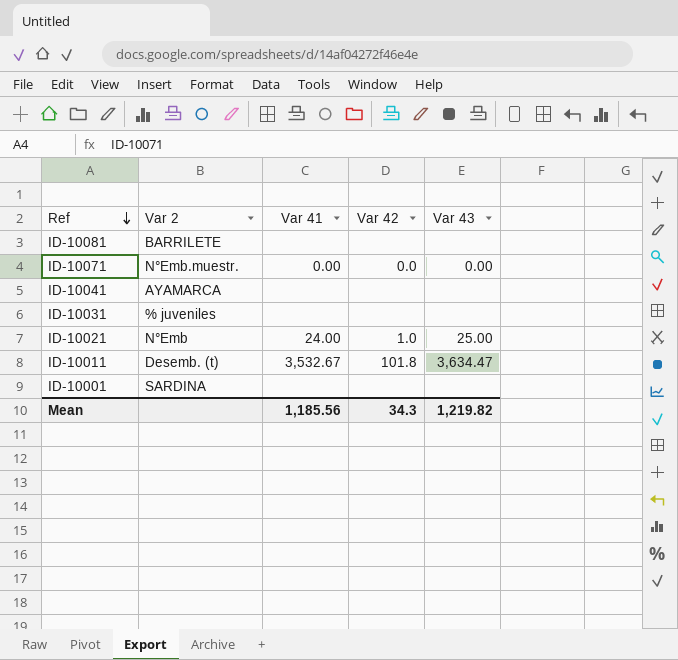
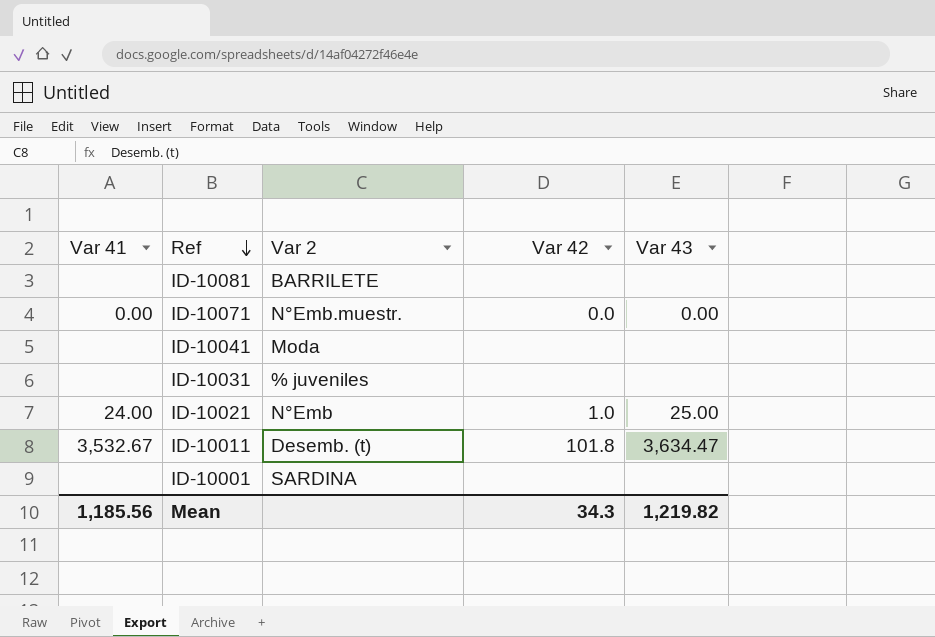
column Var 41 | position: 3 -> 1
ID-10041 | Var 2: AYAMARCA -> Moda

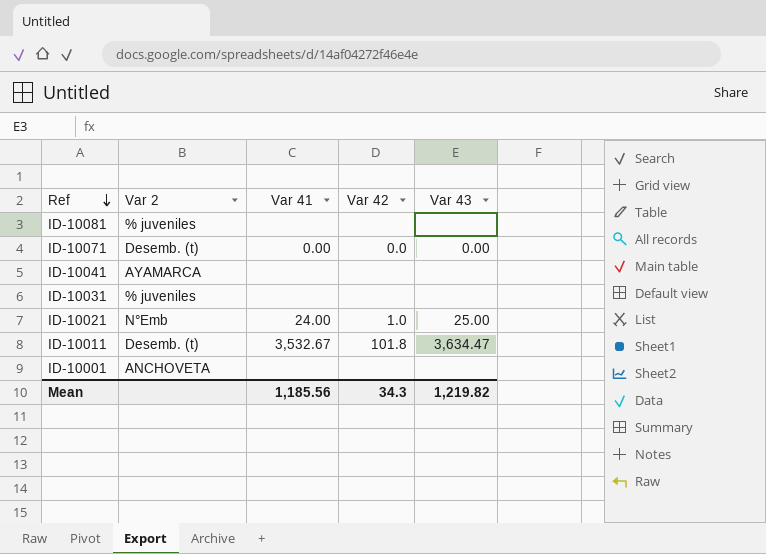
column Var 41 | position: 1 -> 3
ID-10081 | Var 2: BARRILETE -> % juveniles
ID-10071 | Var 2: N°Emb.muestr. -> Desemb. (t)
ID-10041 | Var 2: Moda -> AYAMARCA
ID-10001 | Var 2: SARDINA -> ANCHOVETA

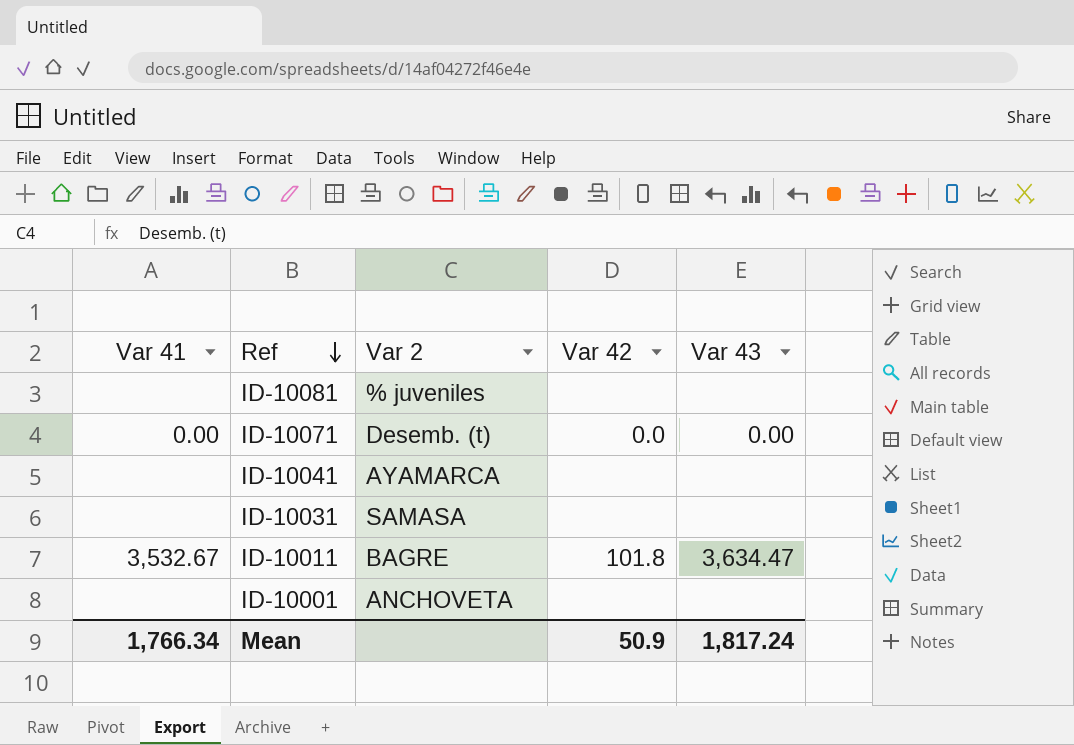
column Var 41 | position: 3 -> 1
row ID-10021: N°Emb | 24.00 | 1.0 | 25.00 -> none
ID-10031 | Var 2: % juveniles -> SAMASA
ID-10011 | Var 2: Desemb. (t) -> BAGRE
Mean | Var 41: 1,185.56 -> 1,766.34
Mean | Var 42: 34.3 -> 50.9
Mean | Var 43: 1,219.82 -> 1,817.24

